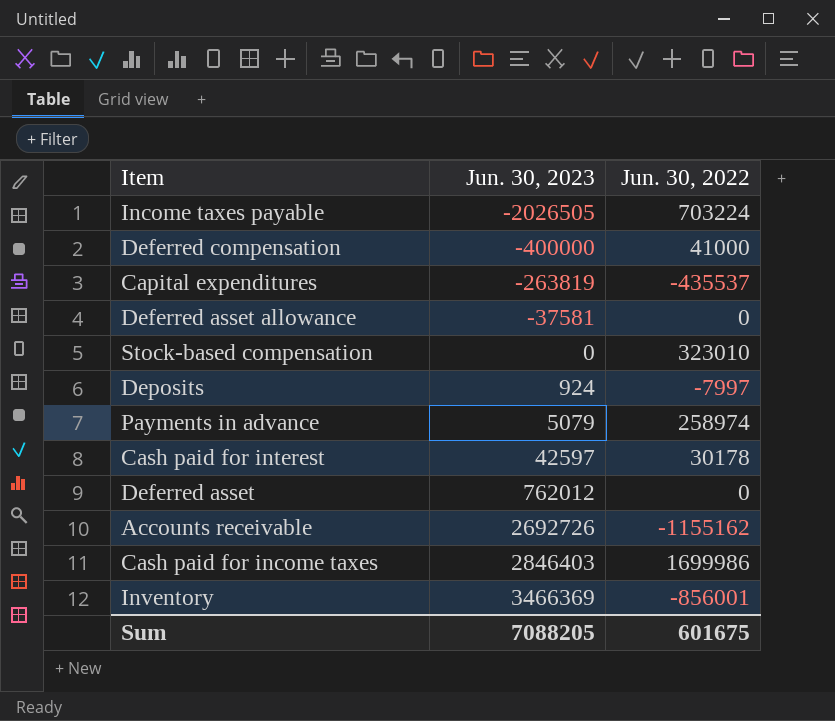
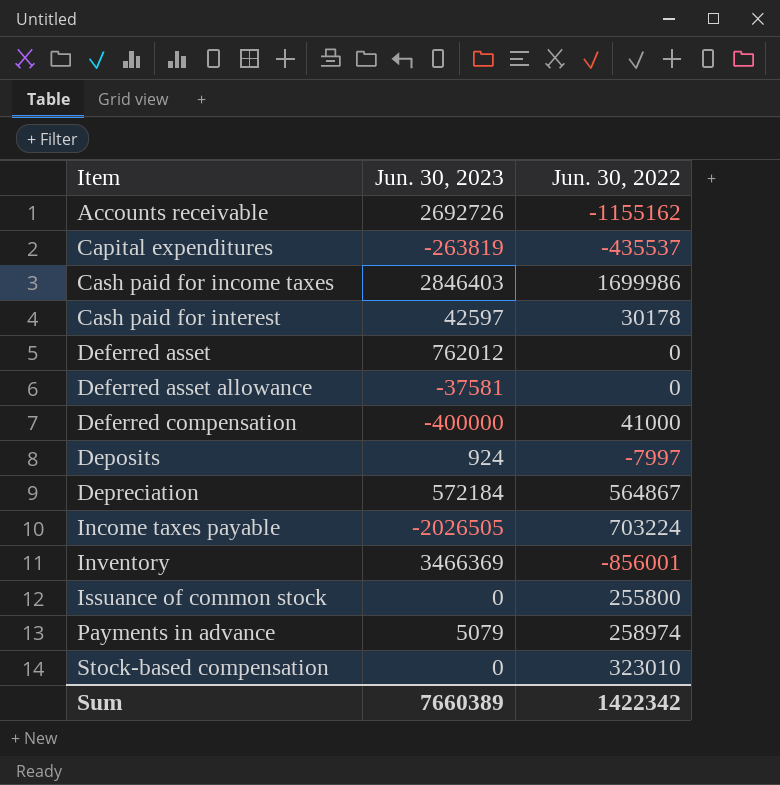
row order: Jun. 30, 2023 ascending -> Item ascending
row Depreciation: none -> 572184 | 564867
row Issuance of common stock: none -> 0 | 255800
Sum | Jun. 30, 2023: 7088205 -> 7660389
Sum | Jun. 30, 2022: 601675 -> 1422342

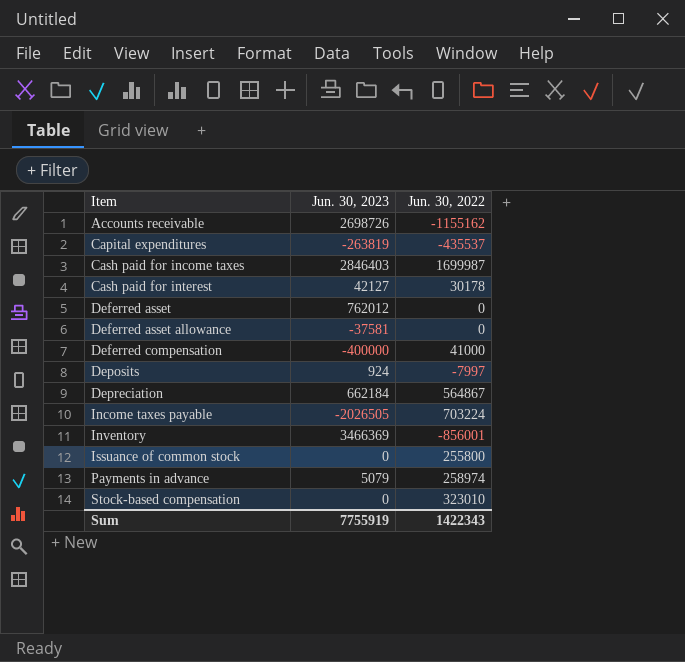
Accounts receivable | Jun. 30, 2023: 2692726 -> 2698726
Cash paid for income taxes | Jun. 30, 2022: 1699986 -> 1699987
Cash paid for interest | Jun. 30, 2023: 42597 -> 42127
Depreciation | Jun. 30, 2023: 572184 -> 662184
Sum | Jun. 30, 2023: 7660389 -> 7755919
Sum | Jun. 30, 2022: 1422342 -> 1422343

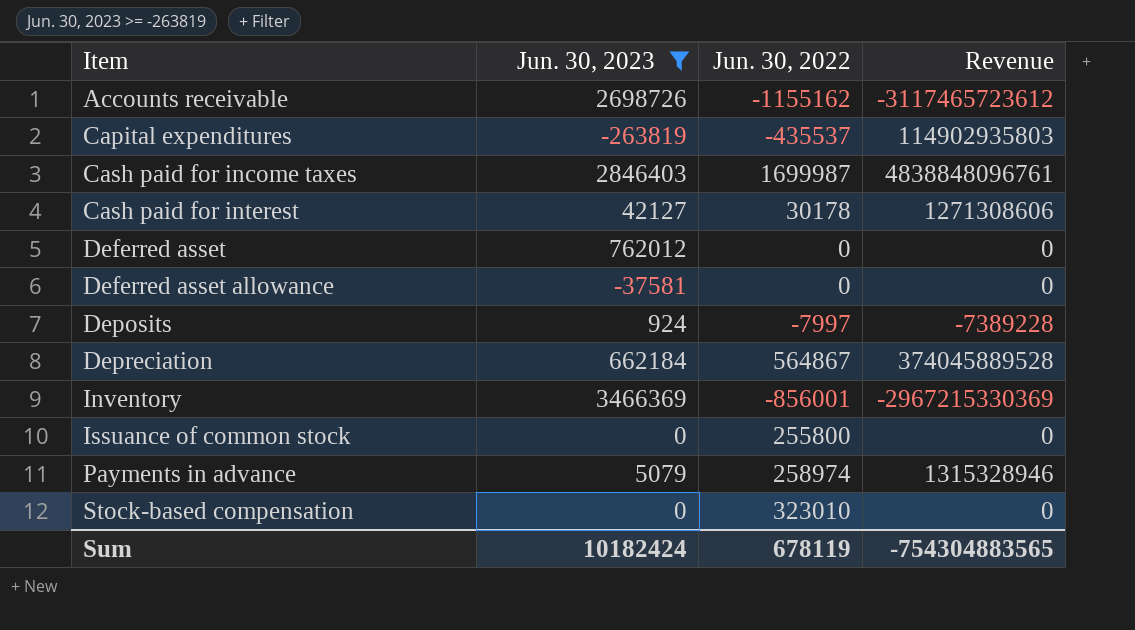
filter: none -> Jun. 30, 2023 >= -263819
column Revenue | formula: none -> [Jun. 30, 2023] * [Jun. 30, 2022]
Sum | Jun. 30, 2023: 7755919 -> 10182424
Sum | Jun. 30, 2022: 1422343 -> 678119

